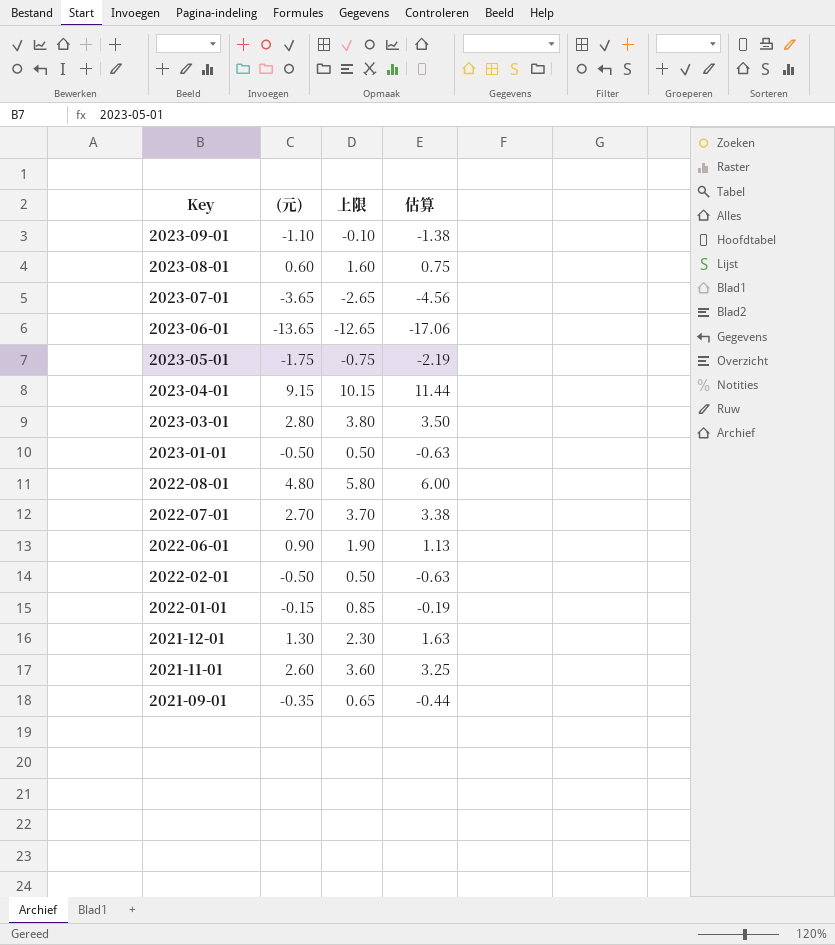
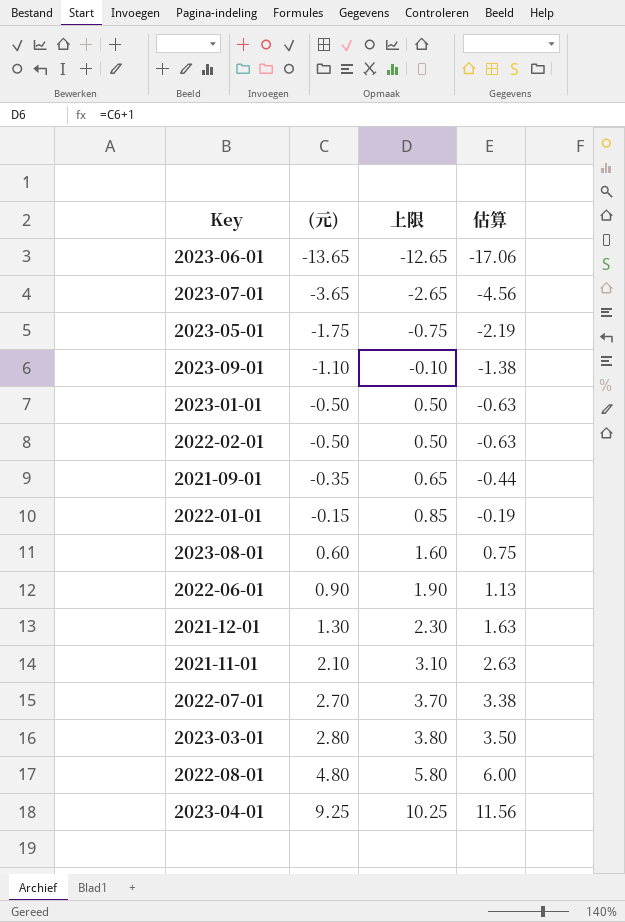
row order: Key descending -> (元) ascending
2021-11-01 | (元): 2.60 -> 2.10
2021-11-01 | 上限: 3.60 -> 3.10
2021-11-01 | 估算: 3.25 -> 2.63
2023-04-01 | (元): 9.15 -> 9.25
2023-04-01 | 上限: 10.15 -> 10.25
2023-04-01 | 估算: 11.44 -> 11.56

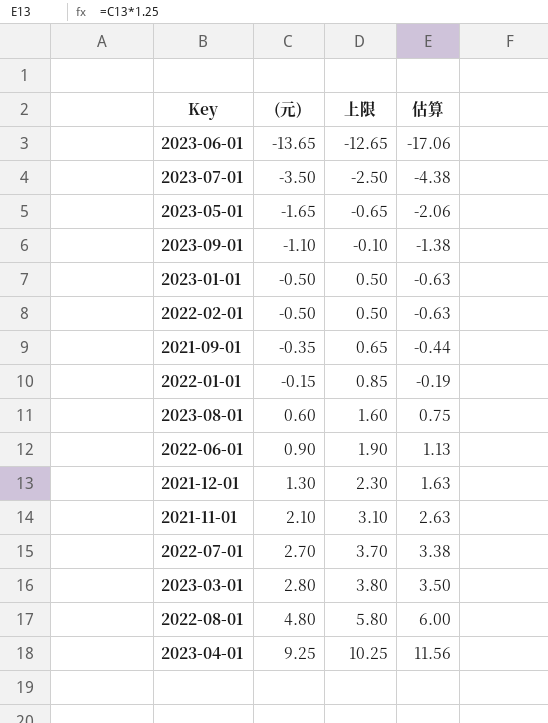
2023-07-01 | (元): -3.65 -> -3.50
2023-07-01 | 上限: -2.65 -> -2.50
2023-07-01 | 估算: -4.56 -> -4.38
2023-05-01 | (元): -1.75 -> -1.65
2023-05-01 | 上限: -0.75 -> -0.65
2023-05-01 | 估算: -2.19 -> -2.06

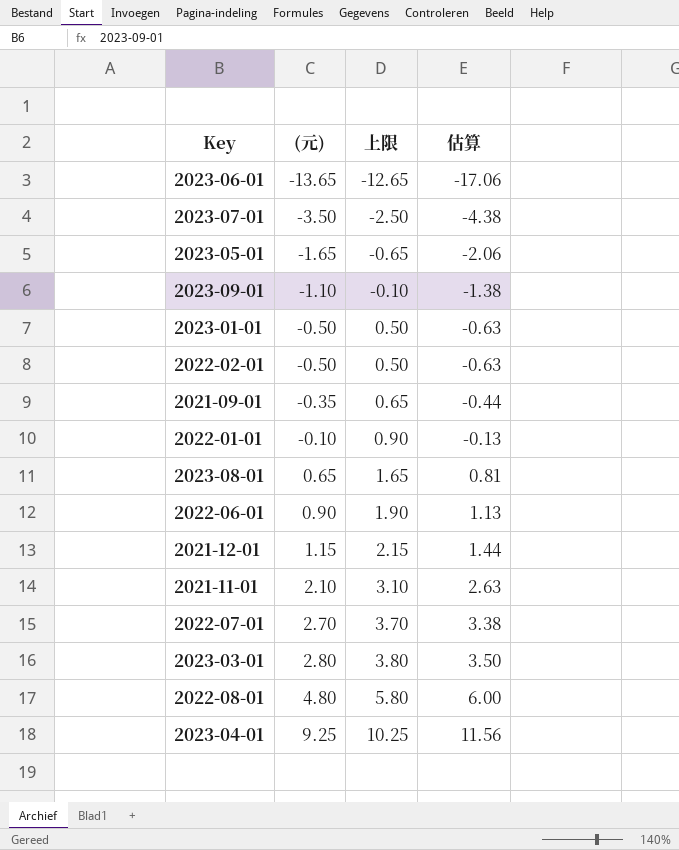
2022-01-01 | (元): -0.15 -> -0.10
2022-01-01 | 上限: 0.85 -> 0.90
2022-01-01 | 估算: -0.19 -> -0.13
2023-08-01 | (元): 0.60 -> 0.65
2023-08-01 | 上限: 1.60 -> 1.65
2023-08-01 | 估算: 0.75 -> 0.81
2021-12-01 | (元): 1.30 -> 1.15
2021-12-01 | 上限: 2.30 -> 2.15
2021-12-01 | 估算: 1.63 -> 1.44

